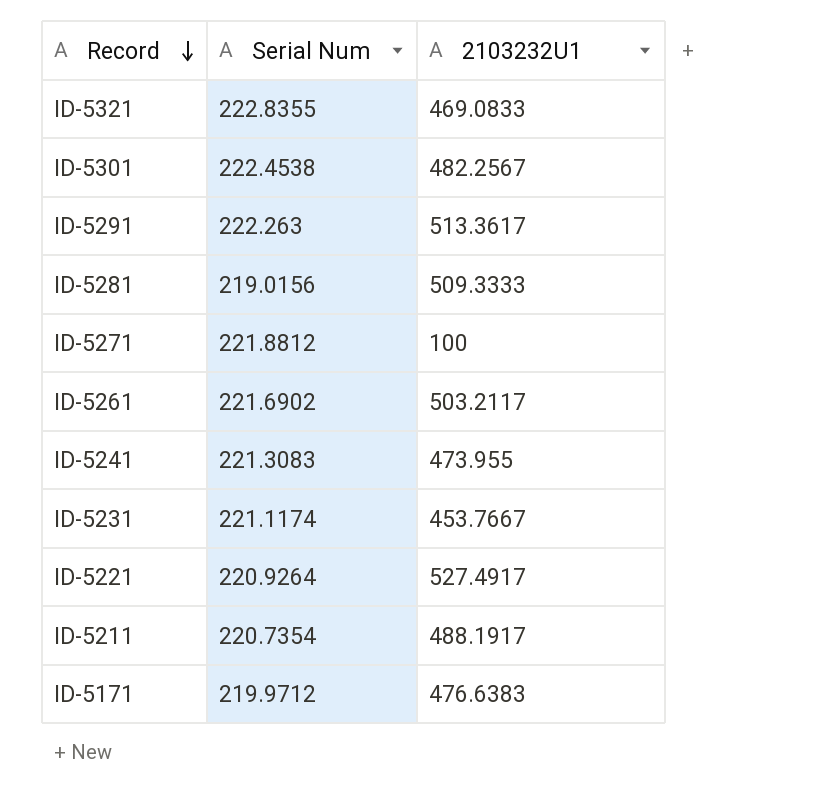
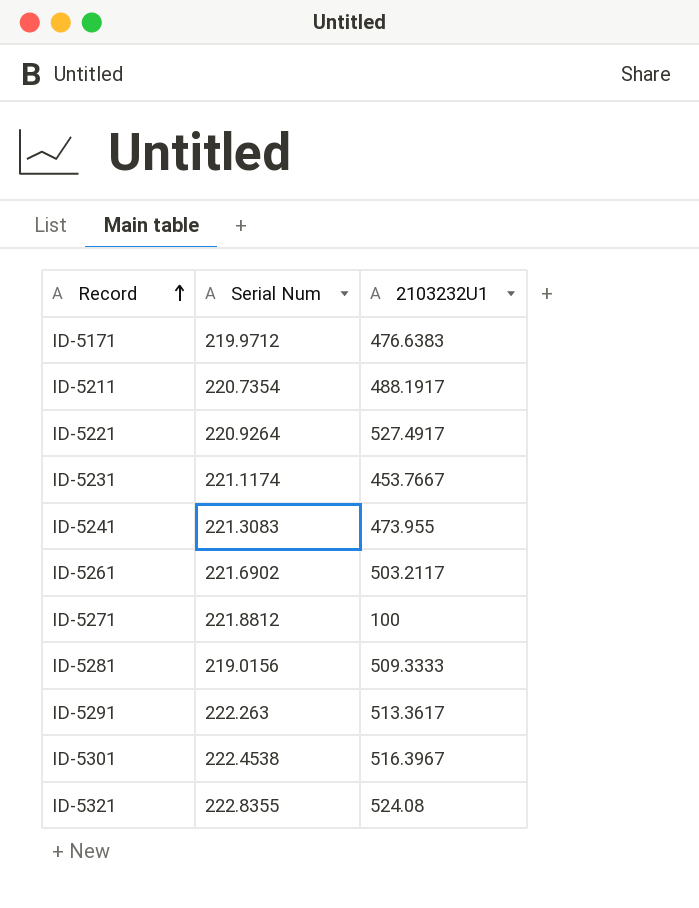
row order: Record descending -> Record ascending
ID-5301 | 2103232U1: 482.2567 -> 516.3967
ID-5321 | 2103232U1: 469.0833 -> 524.08

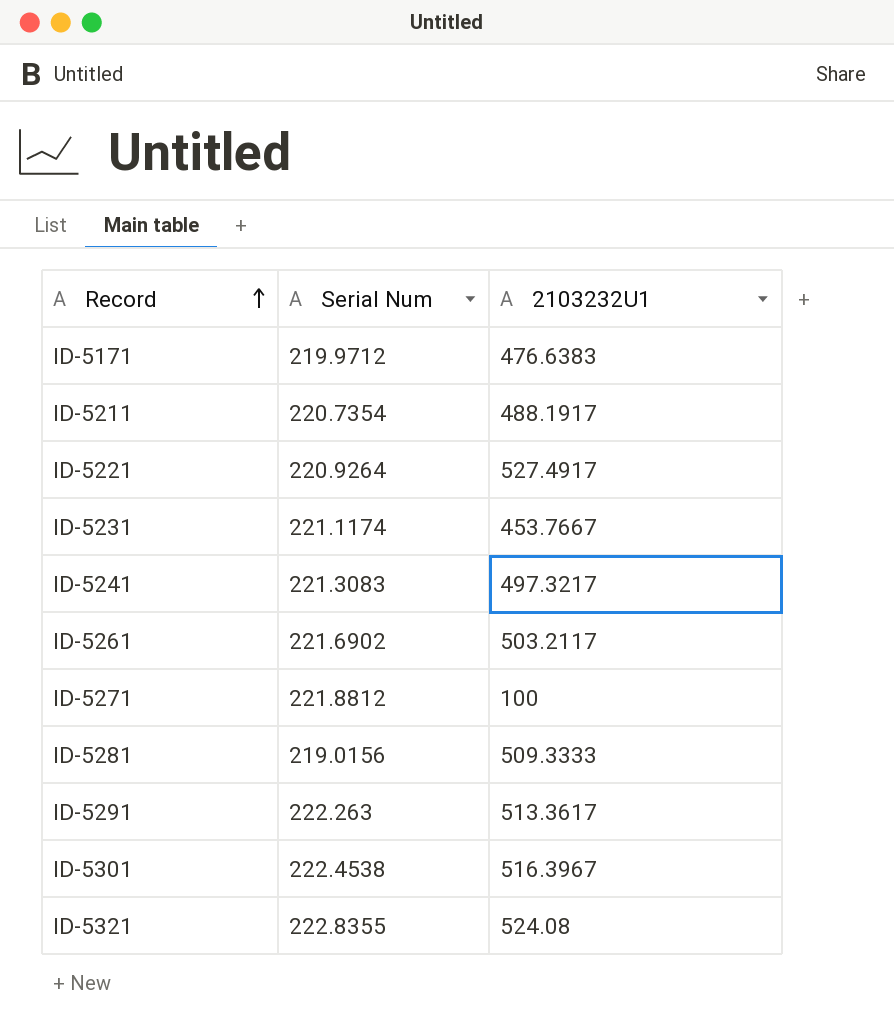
ID-5241 | 2103232U1: 473.955 -> 497.3217

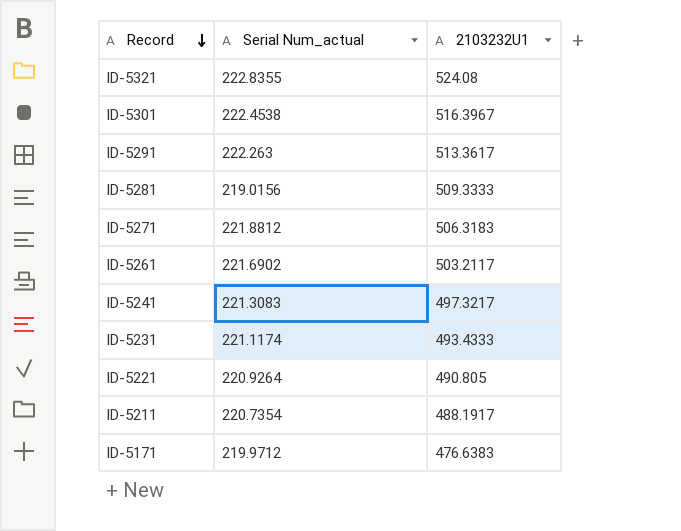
row order: Record ascending -> Record descending
column name: Serial Num -> Serial Num_actual
ID-5271 | 2103232U1: 100 -> 506.3183
ID-5231 | 2103232U1: 453.7667 -> 493.4333
ID-5221 | 2103232U1: 527.4917 -> 490.805

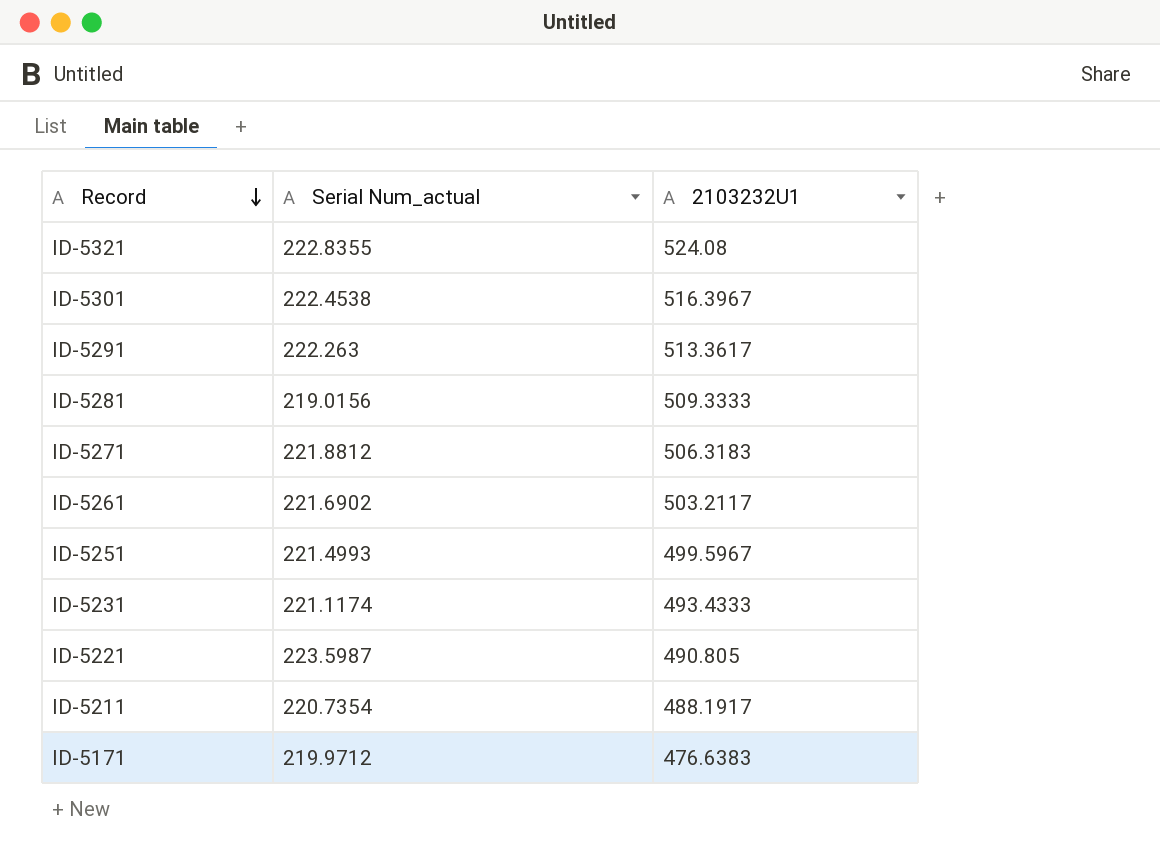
row ID-5241: 221.3083 | 497.3217 -> none
row ID-5251: none -> 221.4993 | 499.5967
ID-5221 | Serial Num_actual: 220.9264 -> 223.5987

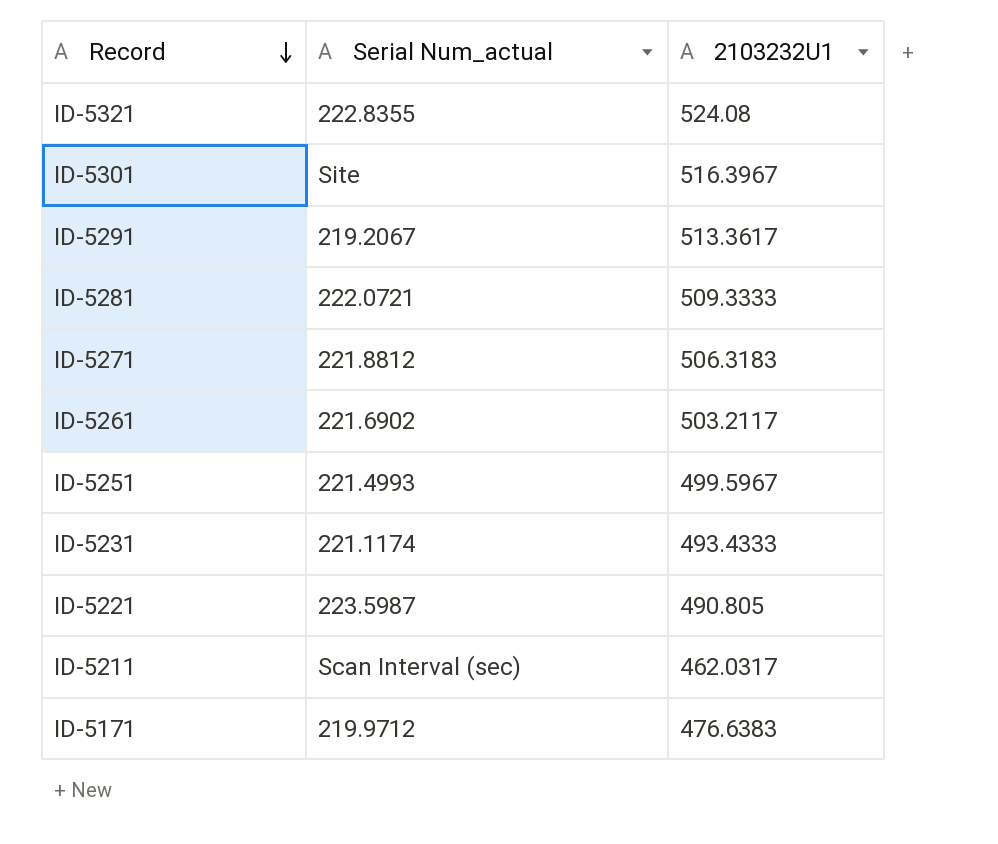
ID-5301 | Serial Num_actual: 222.4538 -> Site
ID-5291 | Serial Num_actual: 222.263 -> 219.2067
ID-5281 | Serial Num_actual: 219.0156 -> 222.0721
ID-5211 | Serial Num_actual: 220.7354 -> Scan Interval (sec)
ID-5211 | 2103232U1: 488.1917 -> 462.0317

